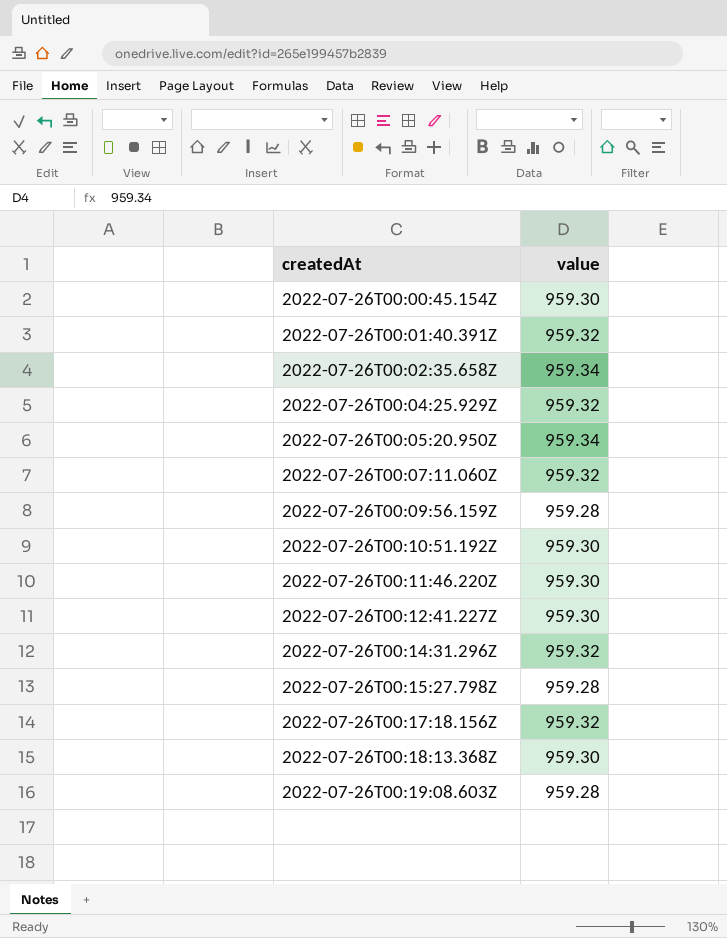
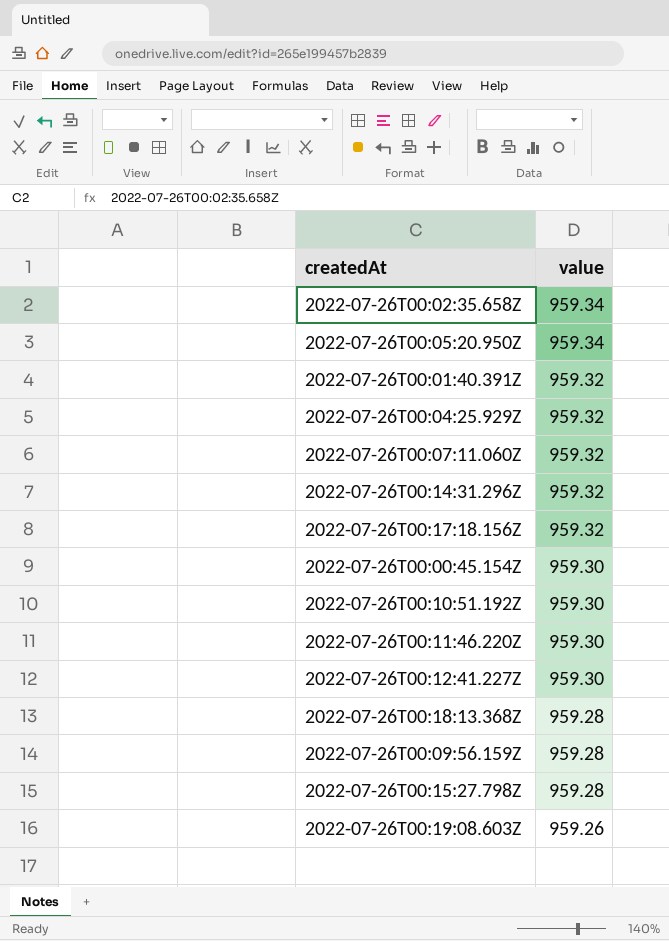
row order: createdAt ascending -> value descending
2022-07-26T00:18:13.368Z | value: 959.30 -> 959.28
2022-07-26T00:19:08.603Z | value: 959.28 -> 959.26

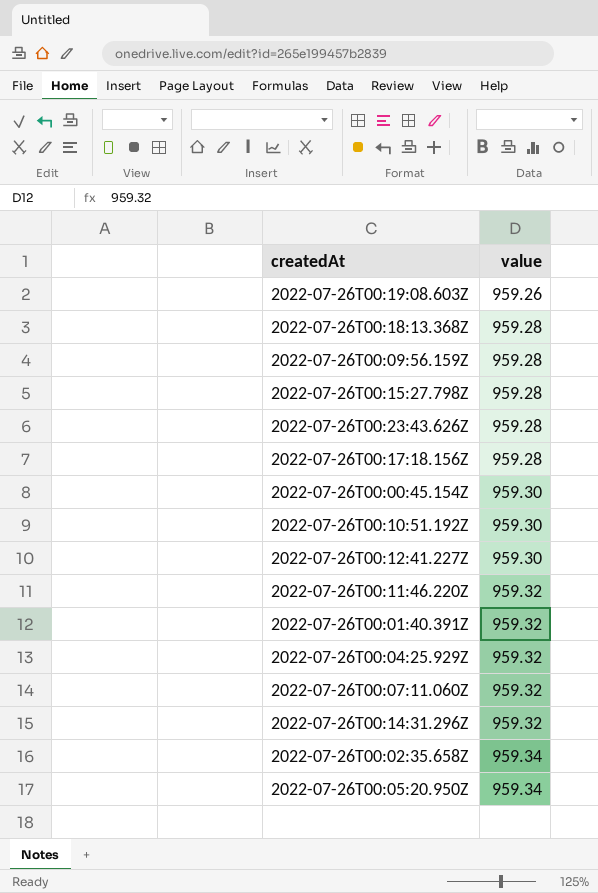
row order: value descending -> value ascending
row 2022-07-26T00:23:43.626Z: none -> 959.28
2022-07-26T00:17:18.156Z | value: 959.32 -> 959.28
2022-07-26T00:11:46.220Z | value: 959.30 -> 959.32

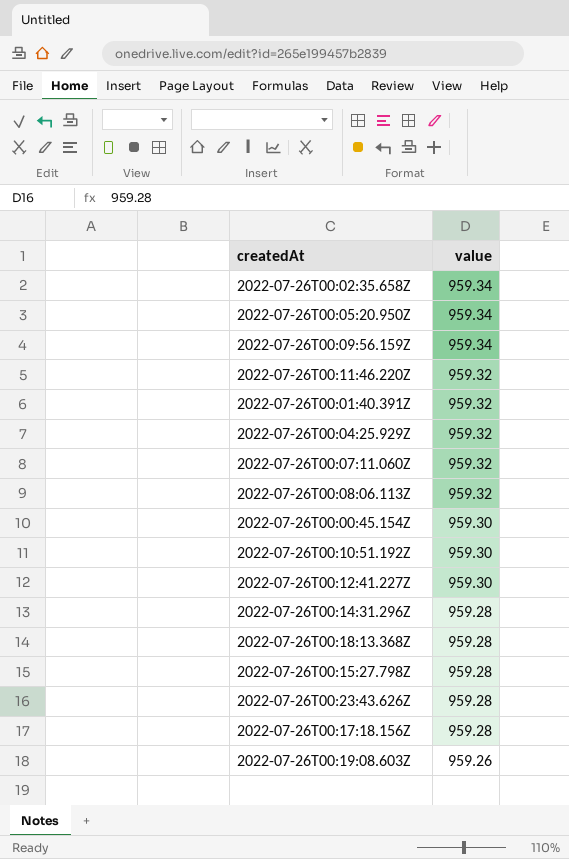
row order: value ascending -> value descending
2022-07-26T00:09:56.159Z | value: 959.28 -> 959.34
row 2022-07-26T00:08:06.113Z: none -> 959.32
2022-07-26T00:14:31.296Z | value: 959.32 -> 959.28

